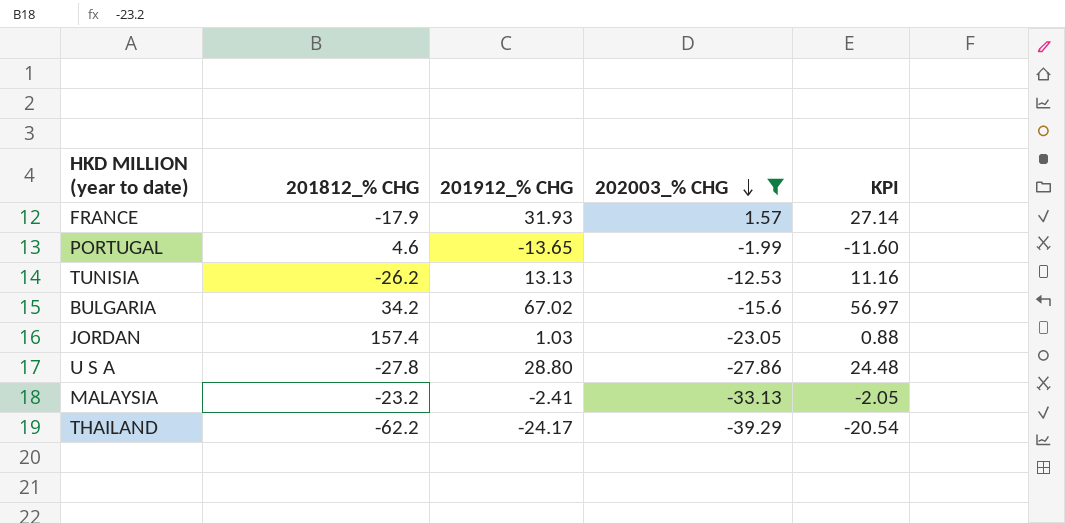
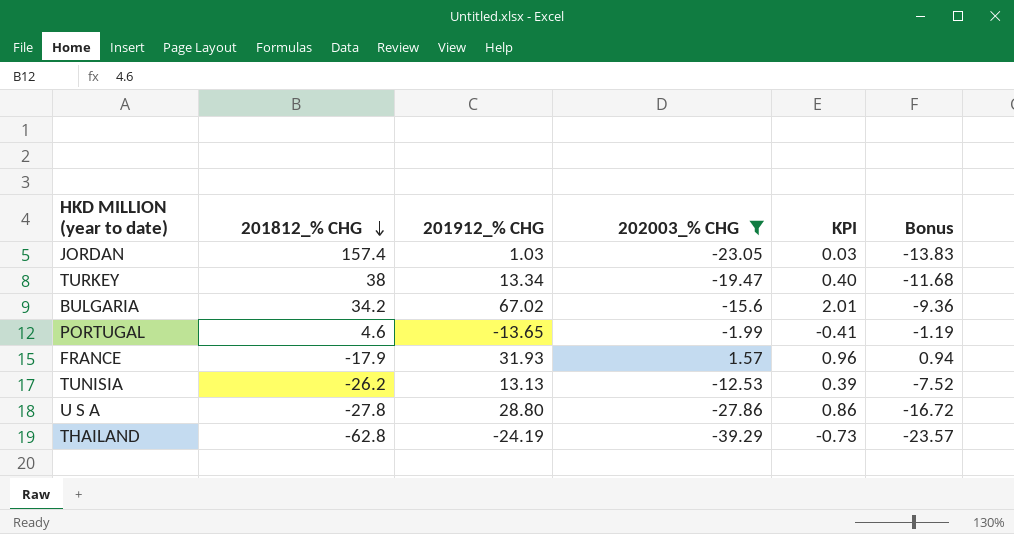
row order: 202003_% CHG descending -> 201812_% CHG descending
column KPI | formula: [201912_% CHG] * 0.85 -> [201912_% CHG] * 0.03
column Bonus | formula: none -> [202003_% CHG] * 0.6
row MALAYSIA: -23.2 | -2.41 | -33.13 | -2.05 -> none
row TURKEY: none -> 38 | 13.34 | -19.47 | 0.40 | -11.68
THAILAND | 201812_% CHG: -62.2 -> -62.8
THAILAND | 201912_% CHG: -24.17 -> -24.19

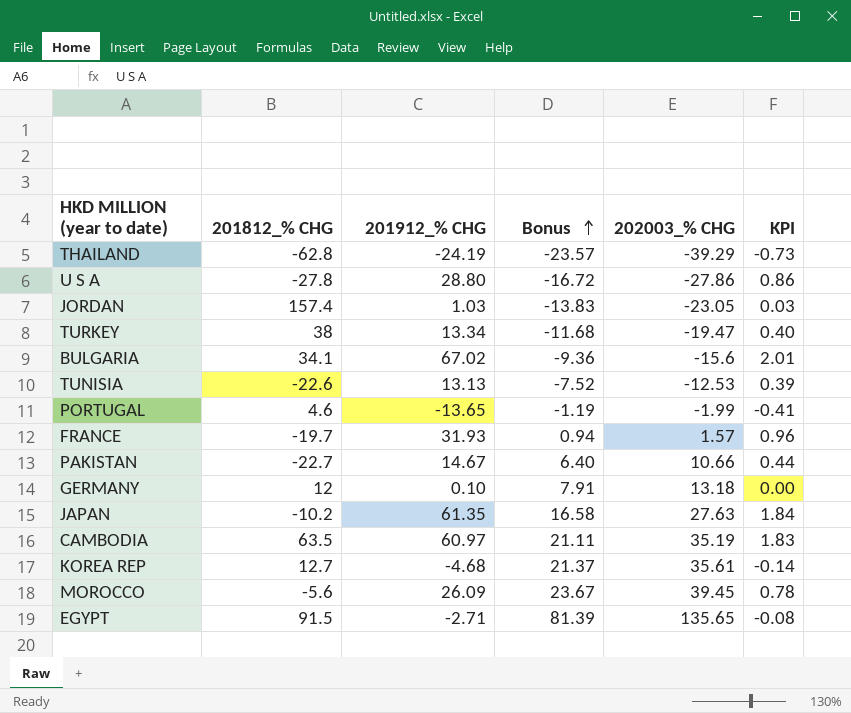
filter: 202003_% CHG <= 1.57 -> none
row order: 201812_% CHG descending -> Bonus ascending
column Bonus | position: 6 -> 4
BULGARIA | 201812_% CHG: 34.2 -> 34.1
TUNISIA | 201812_% CHG: -26.2 -> -22.6
FRANCE | 201812_% CHG: -17.9 -> -19.7

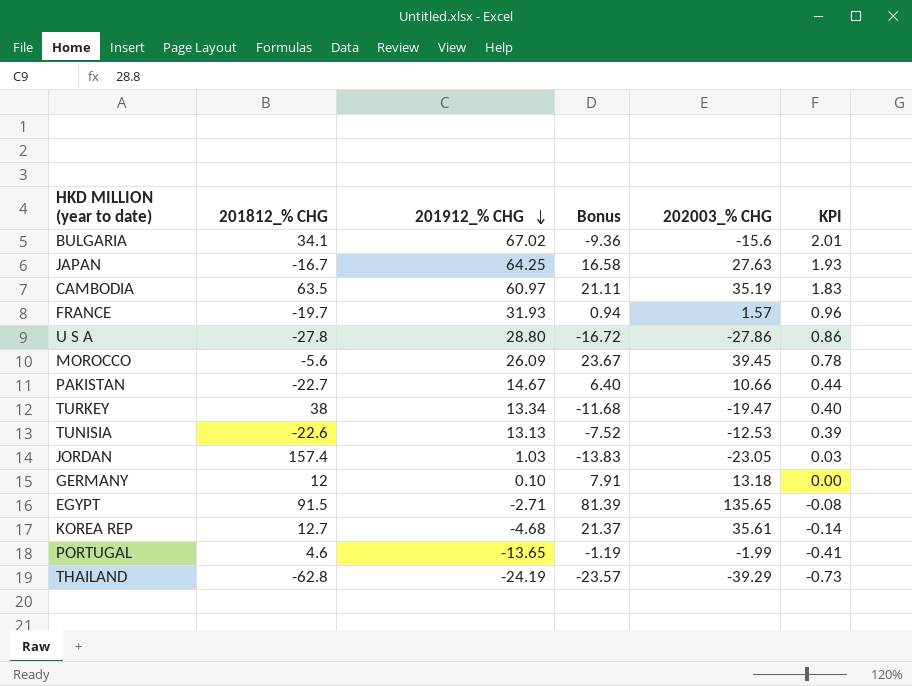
row order: Bonus ascending -> 201912_% CHG descending
JAPAN | 201812_% CHG: -10.2 -> -16.7
JAPAN | 201912_% CHG: 61.35 -> 64.25
JAPAN | KPI: 1.84 -> 1.93

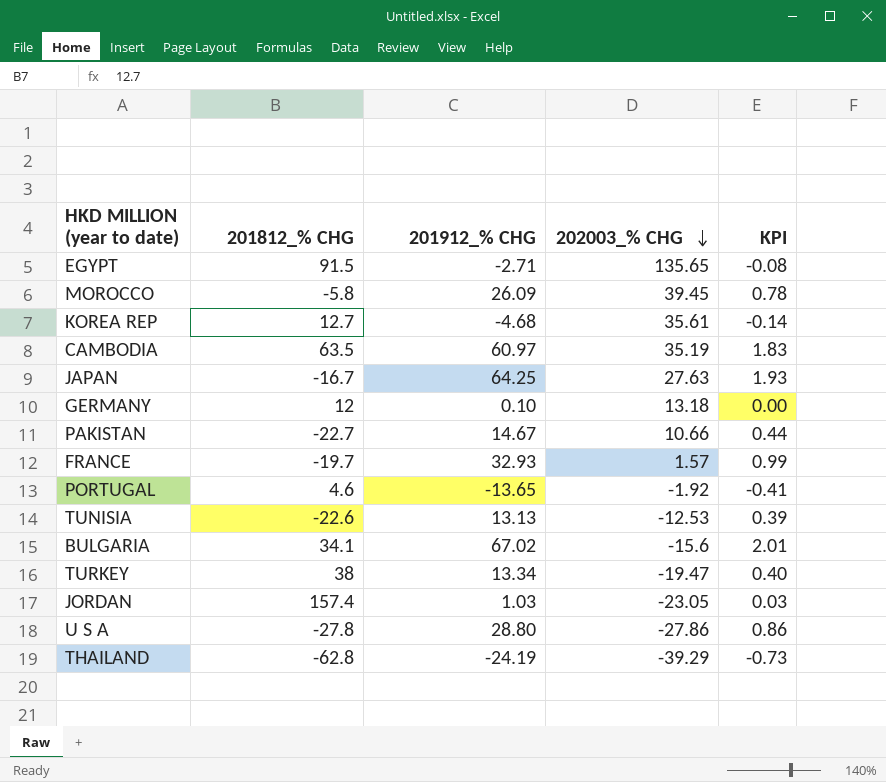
row order: 201912_% CHG descending -> 202003_% CHG descending
column Bonus | formula: [202003_% CHG] * 0.6 -> none
MOROCCO | 201812_% CHG: -5.6 -> -5.8
FRANCE | 201912_% CHG: 31.93 -> 32.93
FRANCE | KPI: 0.96 -> 0.99
PORTUGAL | 202003_% CHG: -1.99 -> -1.92

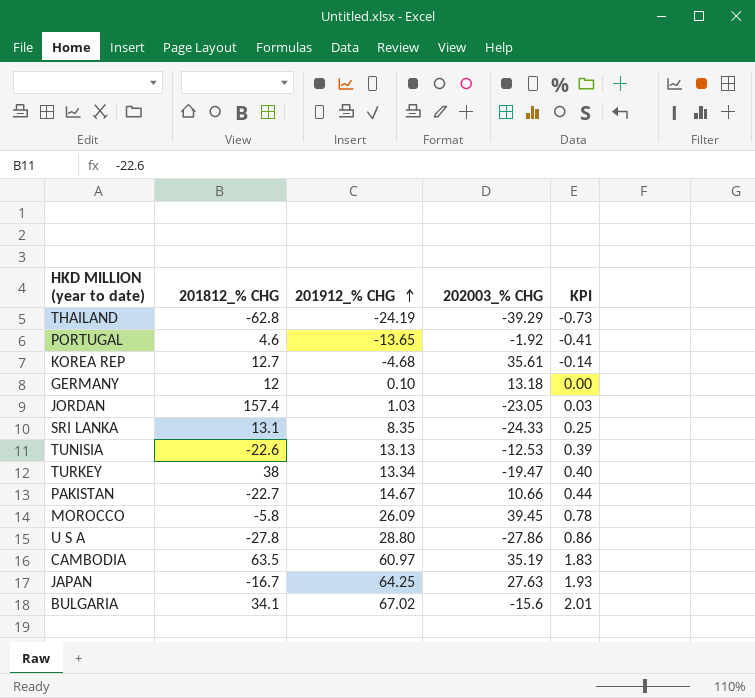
row order: 202003_% CHG descending -> 201912_% CHG ascending
row EGYPT: 91.5 | -2.71 | 135.65 | -0.08 -> none
row FRANCE: -19.7 | 32.93 | 1.57 | 0.99 -> none
row SRI LANKA: none -> 13.1 | 8.35 | -24.33 | 0.25

